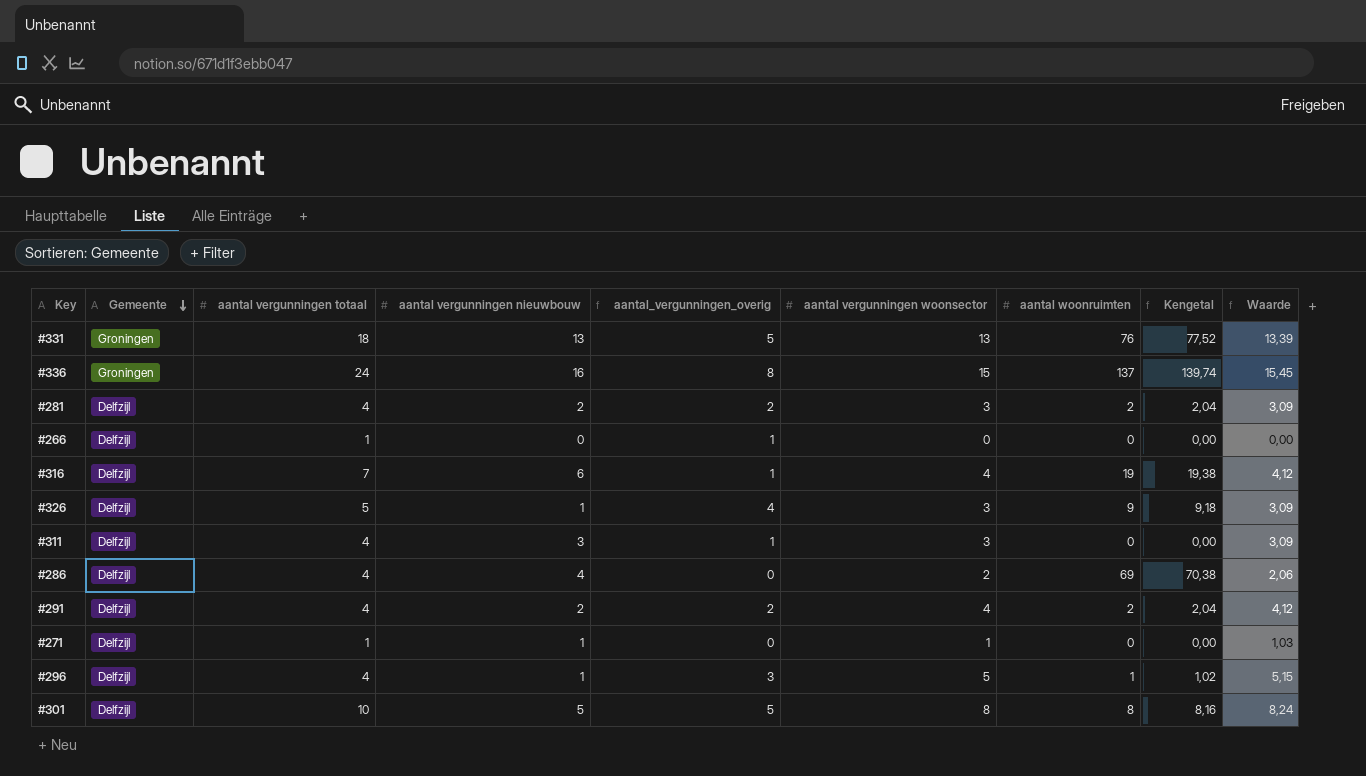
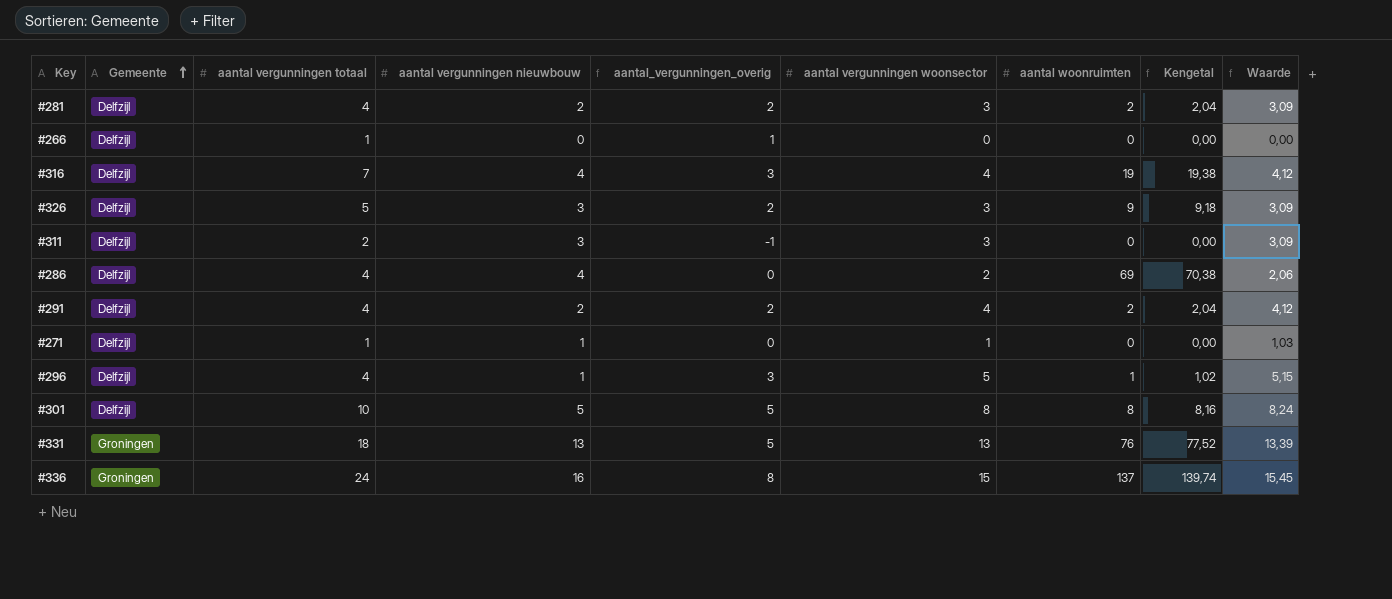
row order: Gemeente descending -> Gemeente ascending
#316 | aantal vergunningen nieuwbouw: 6 -> 4
#316 | aantal_vergunningen_overig: 1 -> 3
#326 | aantal vergunningen nieuwbouw: 1 -> 3
#326 | aantal_vergunningen_overig: 4 -> 2
#311 | aantal vergunningen totaal: 4 -> 2
#311 | aantal_vergunningen_overig: 1 -> -1

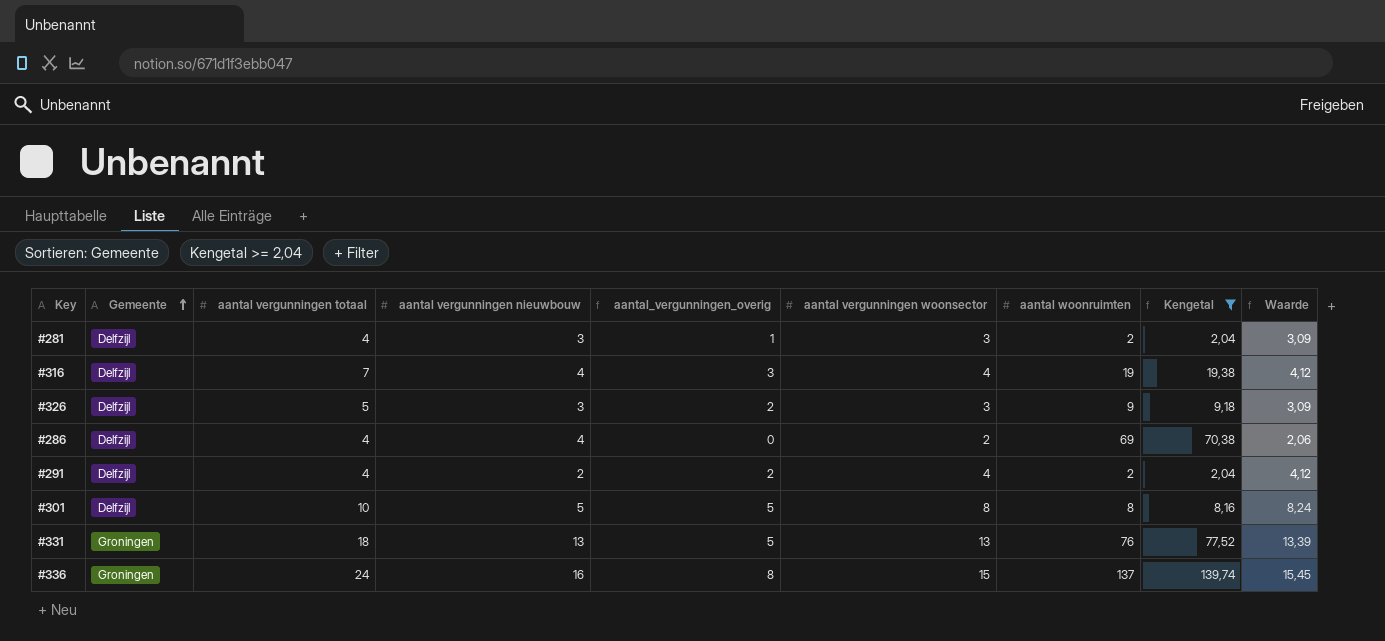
filter: none -> Kengetal >= 2,04
#281 | aantal vergunningen nieuwbouw: 2 -> 3
#281 | aantal_vergunningen_overig: 2 -> 1

